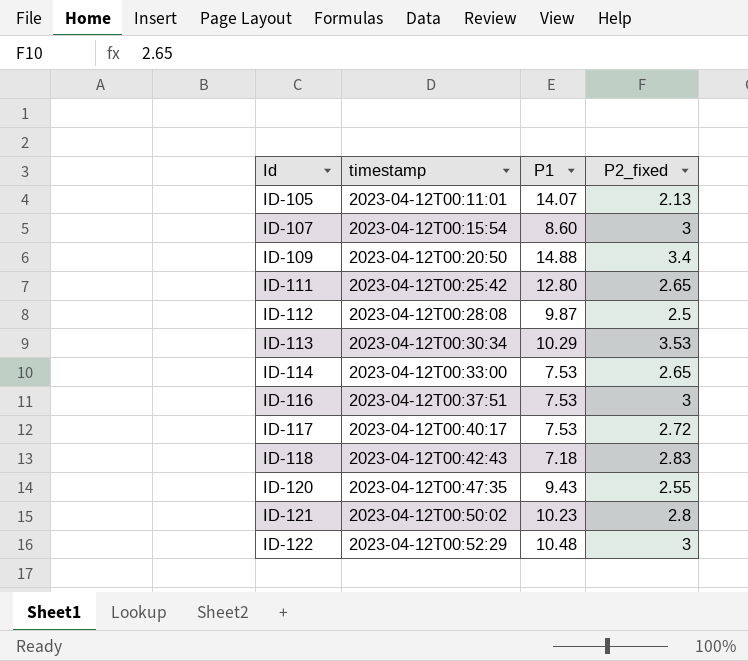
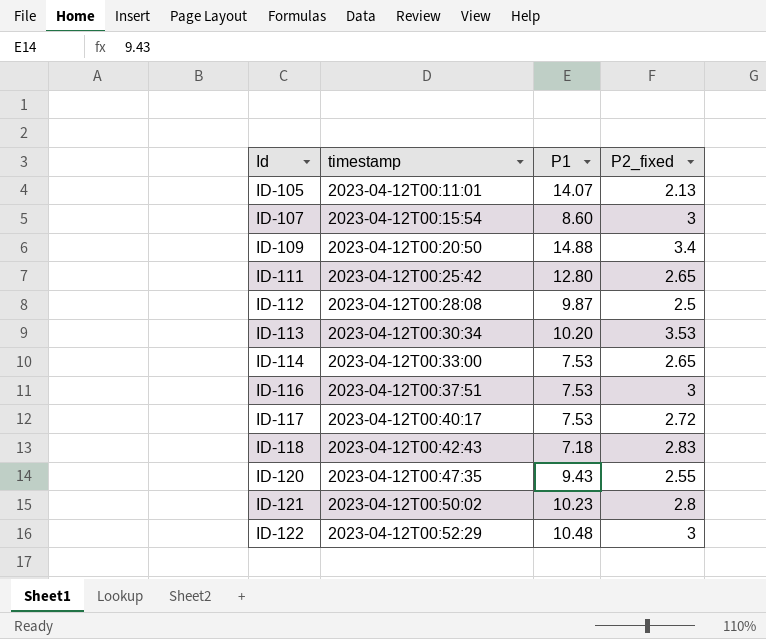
ID-113 | P1: 10.29 -> 10.20

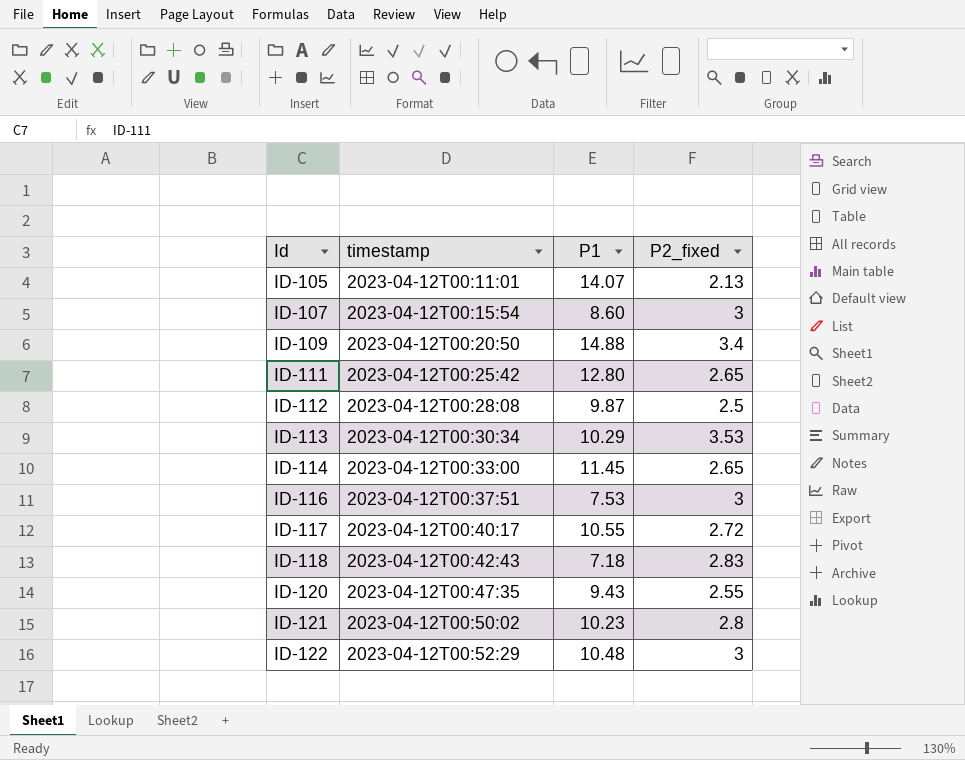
ID-113 | P1: 10.20 -> 10.29
ID-114 | P1: 7.53 -> 11.45
ID-117 | P1: 7.53 -> 10.55

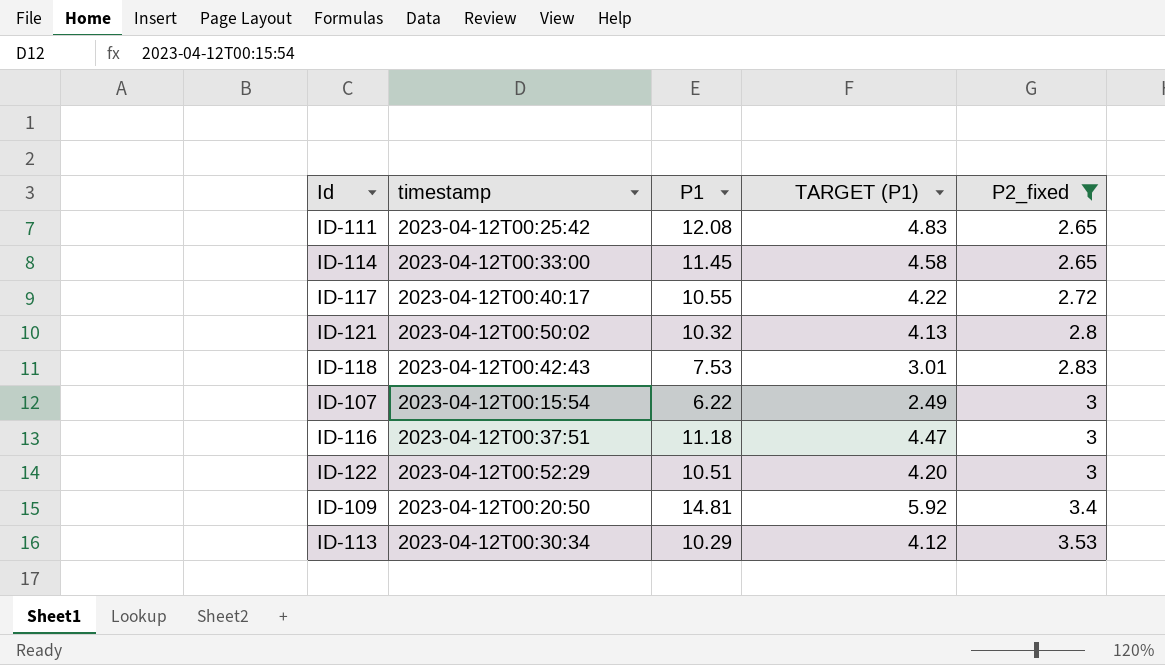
filter: none -> P2_fixed >= 2.65
row order: Id ascending -> P2_fixed ascending
column TARGET (P1) | formula: none -> [P1] * 0.4
ID-111 | P1: 12.80 -> 12.08
ID-121 | P1: 10.23 -> 10.32
ID-118 | P1: 7.18 -> 7.53
ID-107 | P1: 8.60 -> 6.22
ID-116 | P1: 7.53 -> 11.18
ID-122 | P1: 10.48 -> 10.51
ID-109 | P1: 14.88 -> 14.81

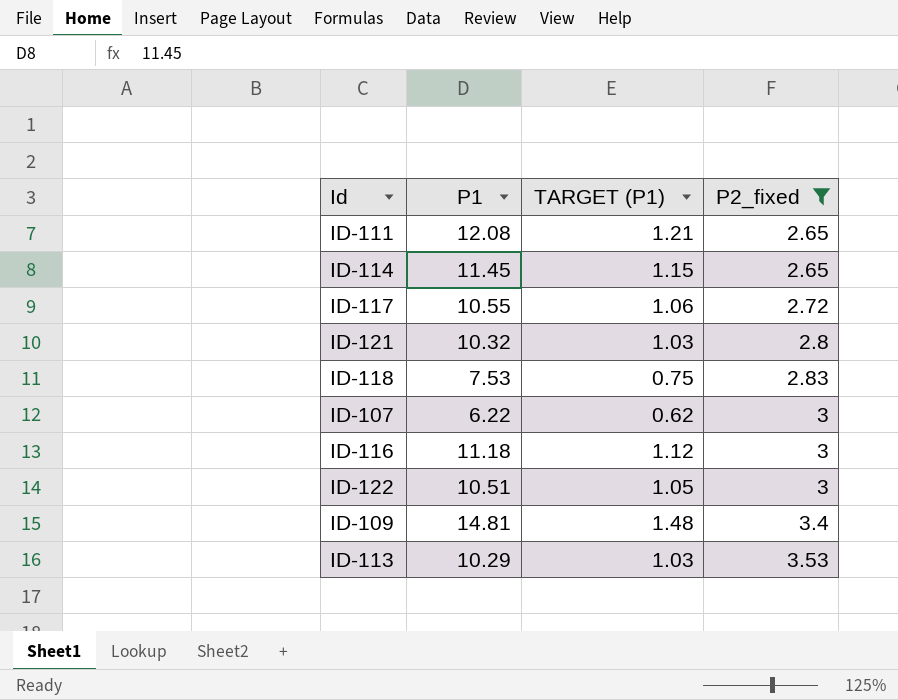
column timestamp | position: 2 -> none
column TARGET (P1) | formula: [P1] * 0.4 -> [P1] * 0.1

